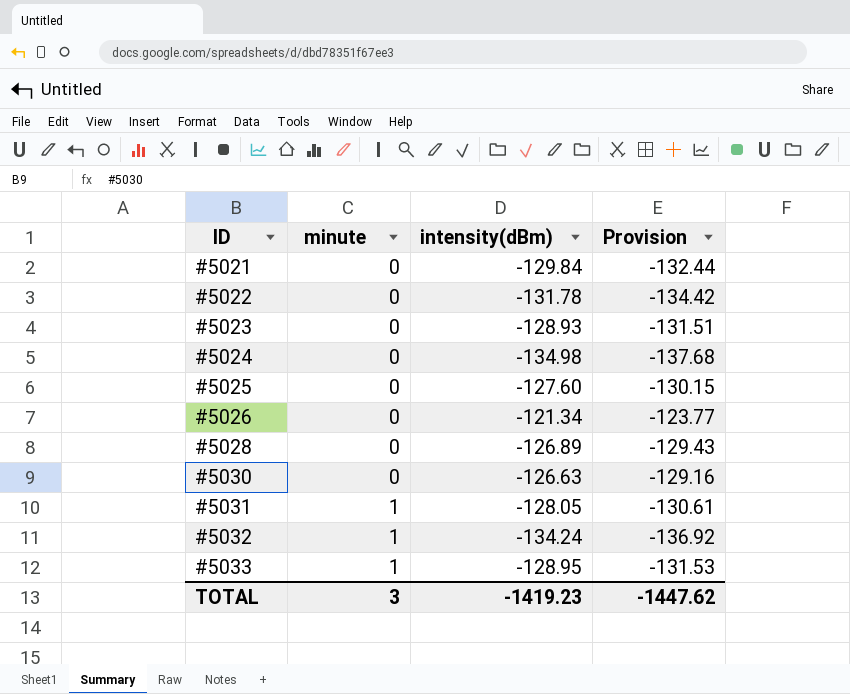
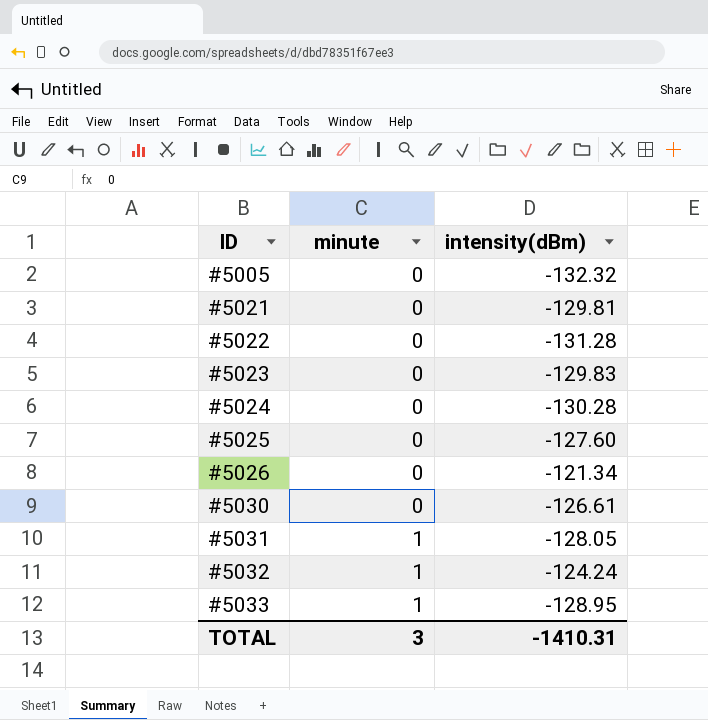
column Provision | formula: [intensity(dBm)] * 1.02 -> none
row #5028: 0 | -126.89 | -129.43 -> none
row #5005: none -> 0 | -132.32
#5021 | intensity(dBm): -129.84 -> -129.81
#5022 | intensity(dBm): -131.78 -> -131.28
#5023 | intensity(dBm): -128.93 -> -129.83
#5024 | intensity(dBm): -134.98 -> -130.28
#5030 | intensity(dBm): -126.63 -> -126.61
#5032 | intensity(dBm): -134.24 -> -124.24
TOTAL | intensity(dBm): -1419.23 -> -1410.31

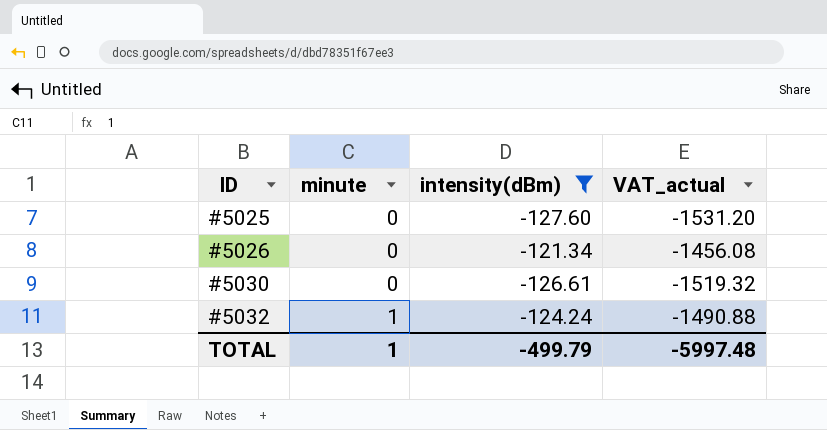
filter: none -> intensity(dBm) >= -127.60
column VAT_actual | formula: none -> [intensity(dBm)] * 12
TOTAL | minute: 3 -> 1
TOTAL | intensity(dBm): -1410.31 -> -499.79

